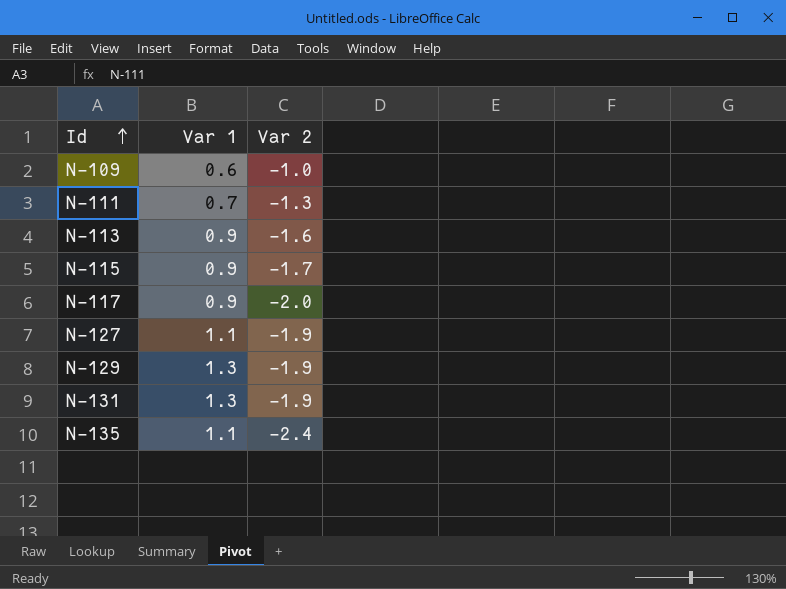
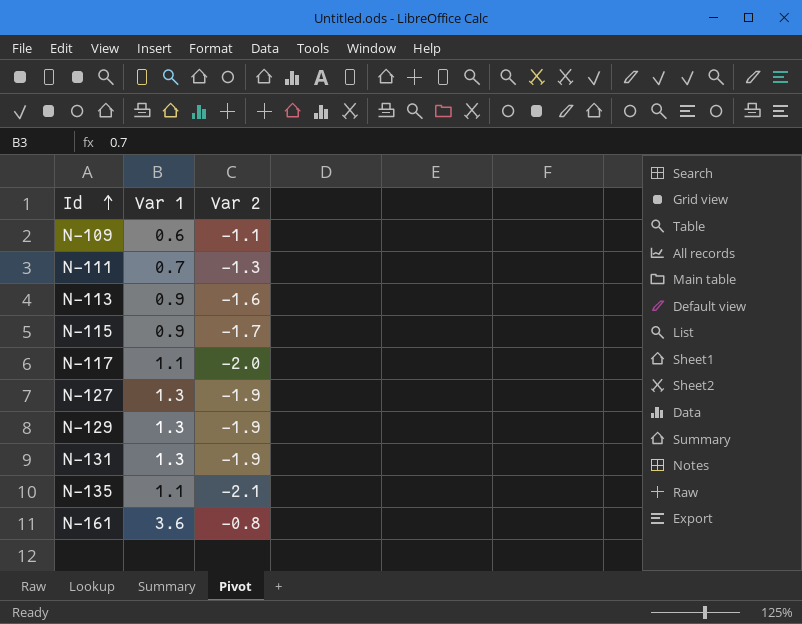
N-109 | Var 2: -1.0 -> -1.1
N-117 | Var 1: 0.9 -> 1.1
N-127 | Var 1: 1.1 -> 1.3
N-135 | Var 2: -2.4 -> -2.1
row N-161: none -> 3.6 | -0.8

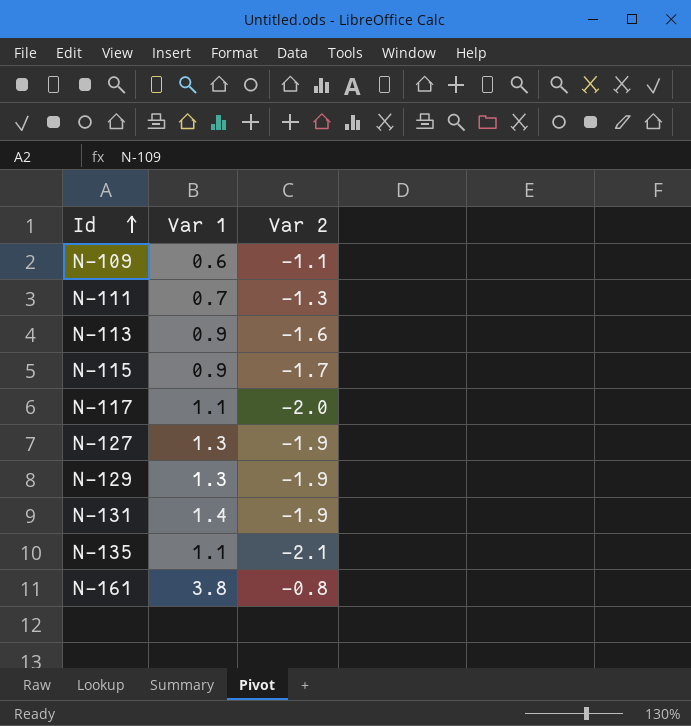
N-131 | Var 1: 1.3 -> 1.4
N-161 | Var 1: 3.6 -> 3.8

